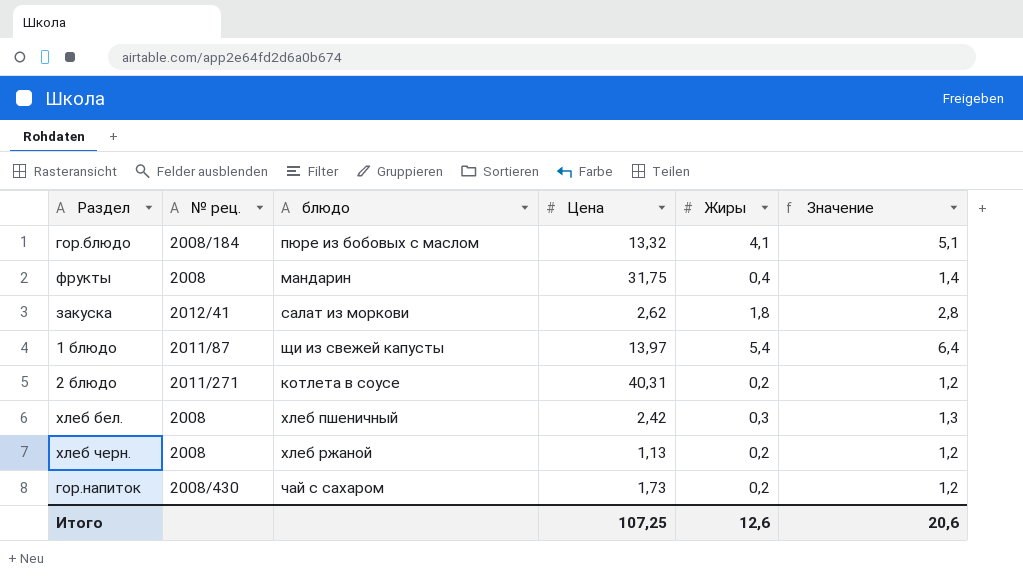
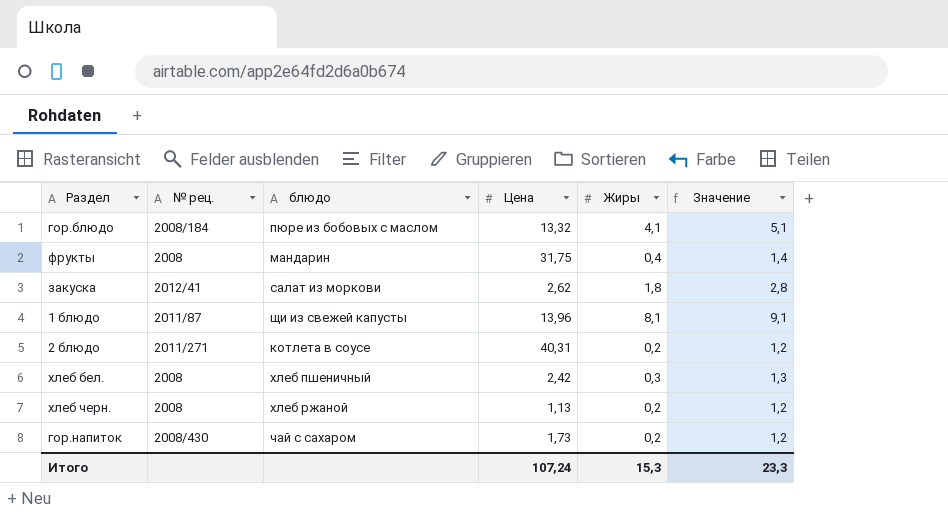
1 блюдо | Цена: 13,97 -> 13,96
1 блюдо | Жиры: 5,4 -> 8,1
1 блюдо | Значение: 6,4 -> 9,1
Итого | Цена: 107,25 -> 107,24
Итого | Жиры: 12,6 -> 15,3
Итого | Значение: 20,6 -> 23,3

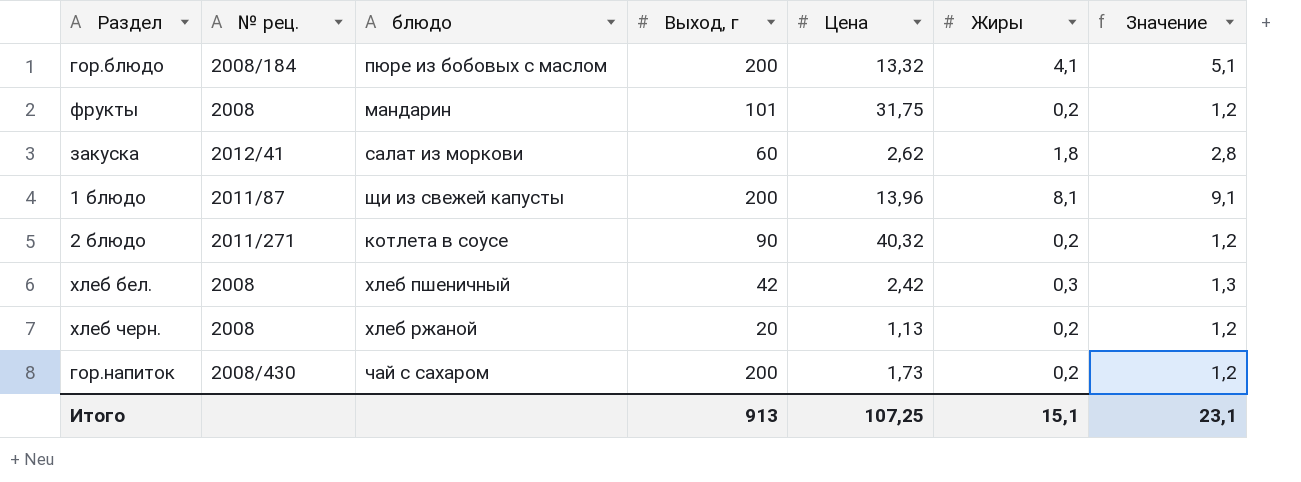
column Выход, г | position: none -> 4
фрукты | Жиры: 0,4 -> 0,2
фрукты | Значение: 1,4 -> 1,2
2 блюдо | Цена: 40,31 -> 40,32
Итого | Цена: 107,24 -> 107,25
Итого | Жиры: 15,3 -> 15,1
Итого | Значение: 23,3 -> 23,1

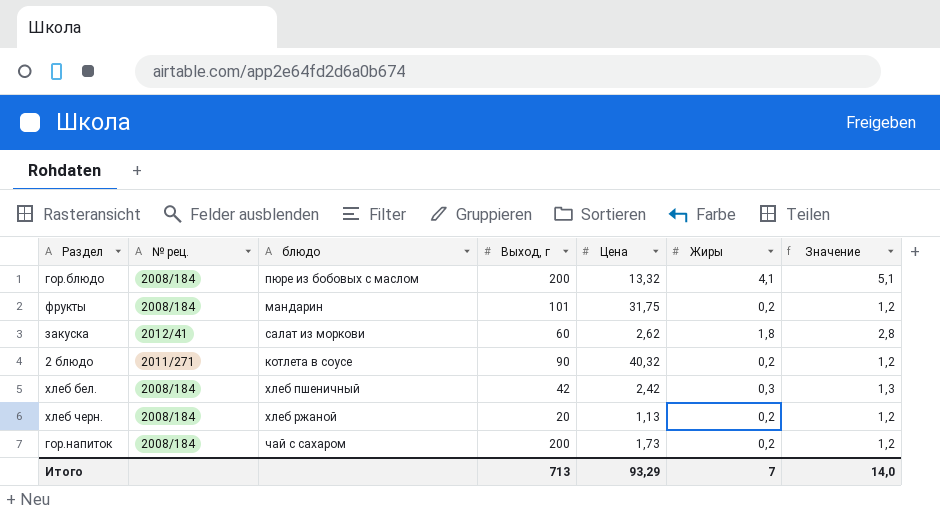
row 1 блюдо: 2011/87 | щи из свежей капусты | 200 | 13,96 | 8,1 | 9,1 -> none
фрукты | № рец.: 2008 -> 2008/184
хлеб бел. | № рец.: 2008 -> 2008/184
хлеб черн. | № рец.: 2008 -> 2008/184
гор.напиток | № рец.: 2008/430 -> 2008/184
Итого | Выход, г: 913 -> 713
Итого | Цена: 107,25 -> 93,29
Итого | Жиры: 15,1 -> 7
Итого | Значение: 23,1 -> 14,0

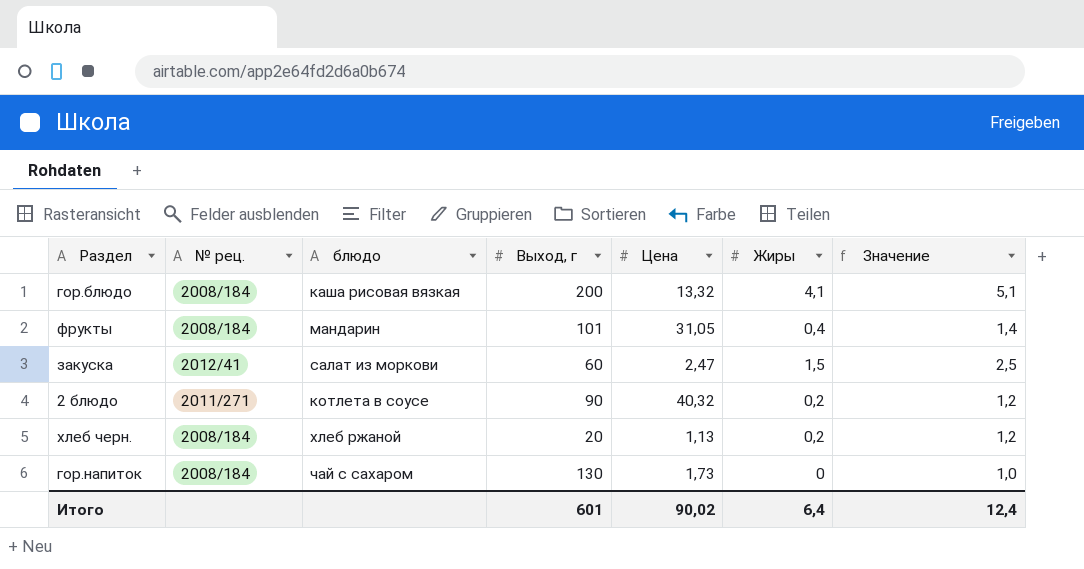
row хлеб бел.: 2008/184 | хлеб пшеничный | 42 | 2,42 | 0,3 | 1,3 -> none
гор.блюдо | блюдо: пюре из бобовых с маслом -> каша рисовая вязкая
фрукты | Цена: 31,75 -> 31,05
фрукты | Жиры: 0,2 -> 0,4
фрукты | Значение: 1,2 -> 1,4
закуска | Цена: 2,62 -> 2,47
закуска | Жиры: 1,8 -> 1,5
закуска | Значение: 2,8 -> 2,5
гор.напиток | Выход, г: 200 -> 130
гор.напиток | Жиры: 0,2 -> 0
гор.напиток | Значение: 1,2 -> 1,0
Итого | Выход, г: 713 -> 601
Итого | Цена: 93,29 -> 90,02
Итого | Жиры: 7 -> 6,4
Итого | Значение: 14,0 -> 12,4

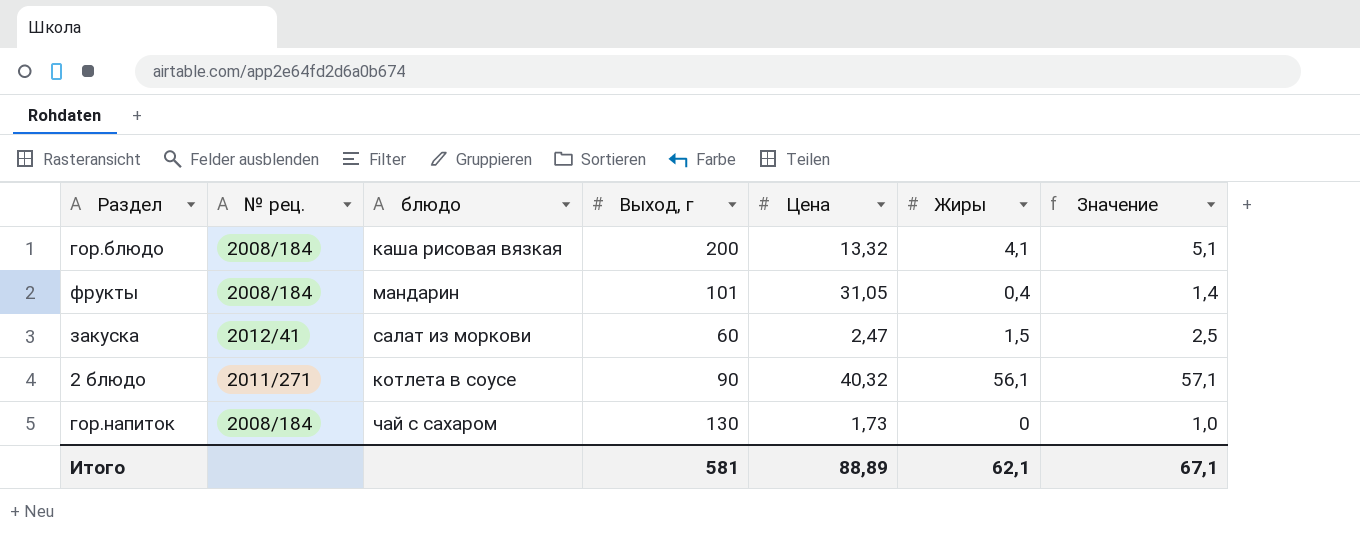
row хлеб черн.: 2008/184 | хлеб ржаной | 20 | 1,13 | 0,2 | 1,2 -> none
2 блюдо | Жиры: 0,2 -> 56,1
2 блюдо | Значение: 1,2 -> 57,1
Итого | Выход, г: 601 -> 581
Итого | Цена: 90,02 -> 88,89
Итого | Жиры: 6,4 -> 62,1
Итого | Значение: 12,4 -> 67,1

